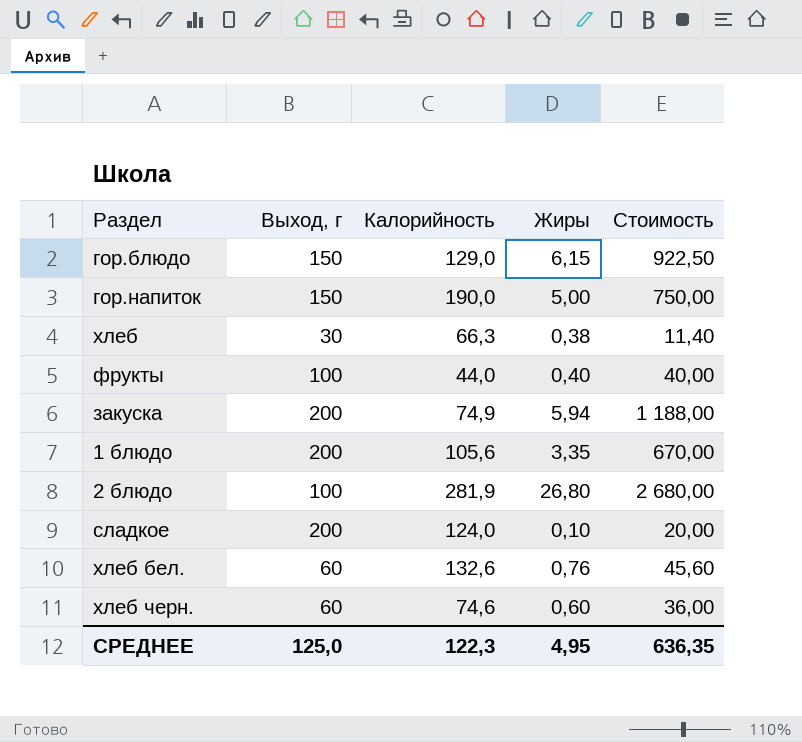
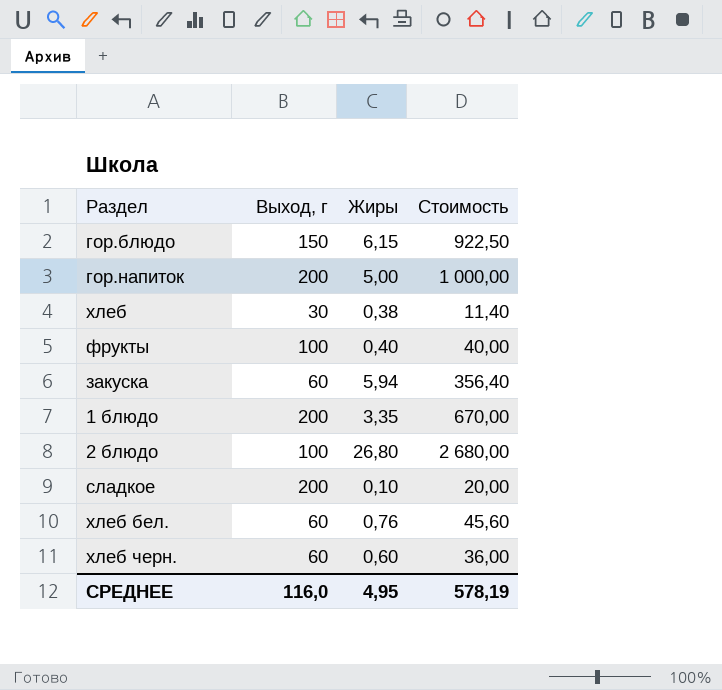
column Калорийность | position: 3 -> none
гор.напиток | Выход, г: 150 -> 200
гор.напиток | Стоимость: 750,00 -> 1 000,00
закуска | Выход, г: 200 -> 60
закуска | Стоимость: 1 188,00 -> 356,40
СРЕДНЕЕ | Выход, г: 125,0 -> 116,0
СРЕДНЕЕ | Стоимость: 636,35 -> 578,19

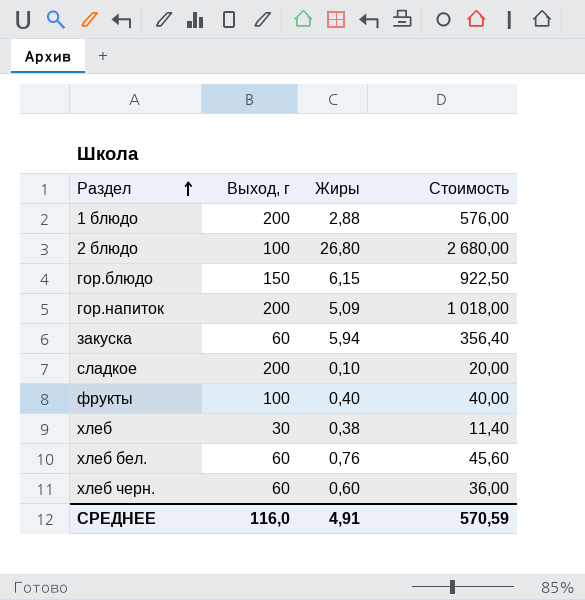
row order: none -> Раздел ascending
1 блюдо | Жиры: 3,35 -> 2,88
1 блюдо | Стоимость: 670,00 -> 576,00
гор.напиток | Жиры: 5,00 -> 5,09
гор.напиток | Стоимость: 1 000,00 -> 1 018,00
СРЕДНЕЕ | Жиры: 4,95 -> 4,91
СРЕДНЕЕ | Стоимость: 578,19 -> 570,59

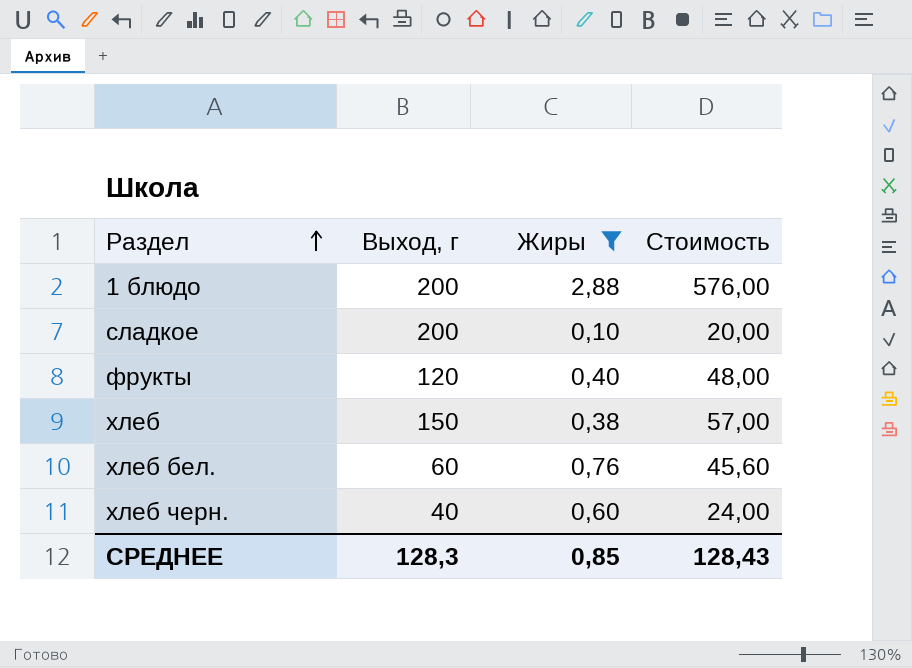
filter: none -> Жиры <= 2,88
фрукты | Выход, г: 100 -> 120
фрукты | Стоимость: 40,00 -> 48,00
хлеб | Выход, г: 30 -> 150
хлеб | Стоимость: 11,40 -> 57,00
хлеб черн. | Выход, г: 60 -> 40
хлеб черн. | Стоимость: 36,00 -> 24,00
СРЕДНЕЕ | Выход, г: 116,0 -> 128,3
СРЕДНЕЕ | Жиры: 4,91 -> 0,85
СРЕДНЕЕ | Стоимость: 570,59 -> 128,43

